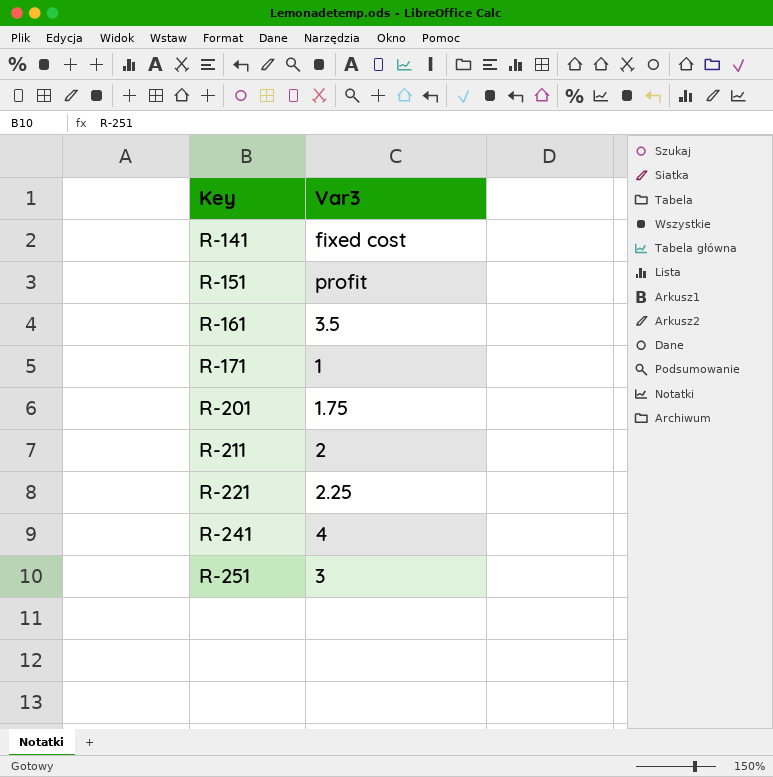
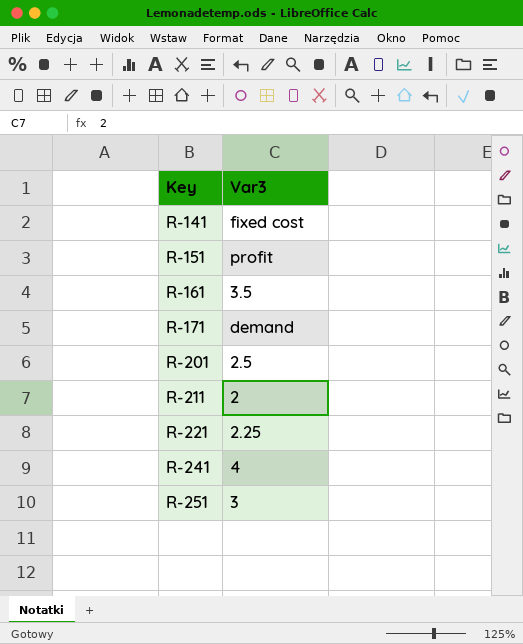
R-171 | Var3: 1 -> demand
R-201 | Var3: 1.75 -> 2.5

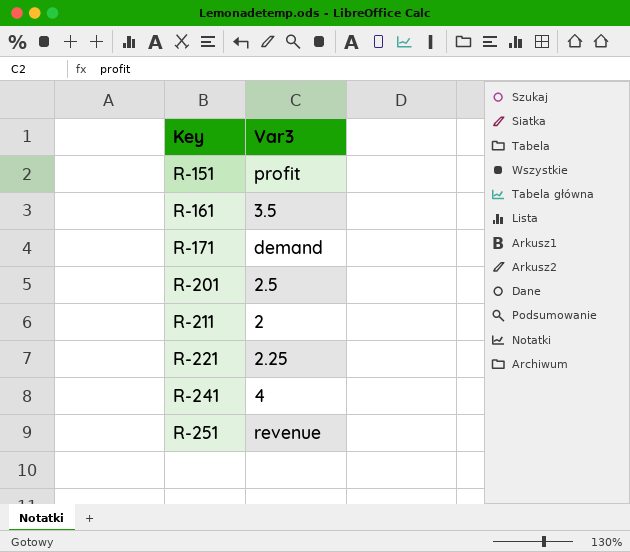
row R-141: fixed cost -> none
R-251 | Var3: 3 -> revenue

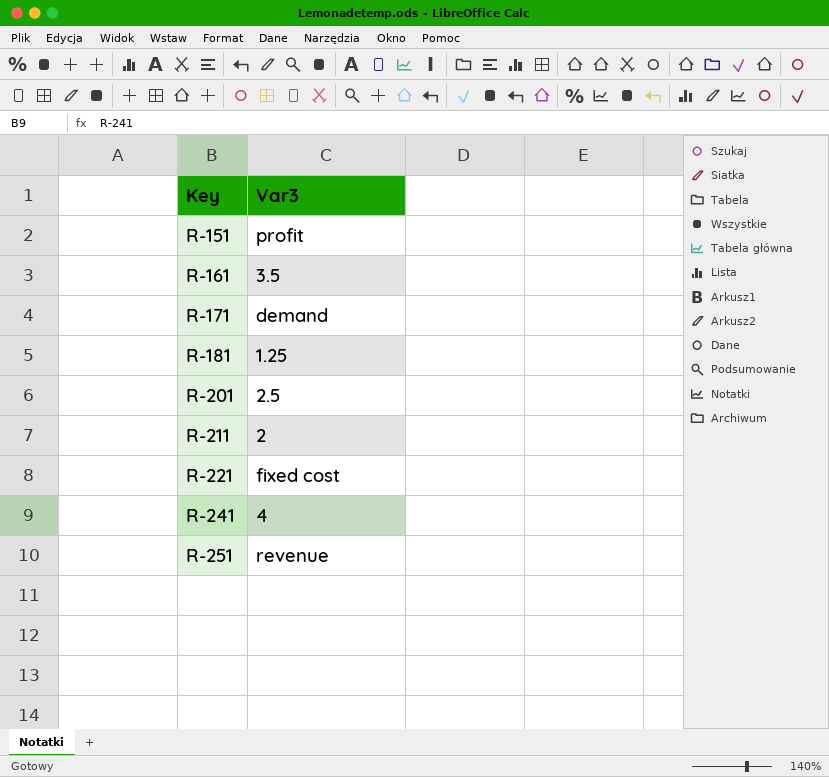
row R-181: none -> 1.25
R-221 | Var3: 2.25 -> fixed cost

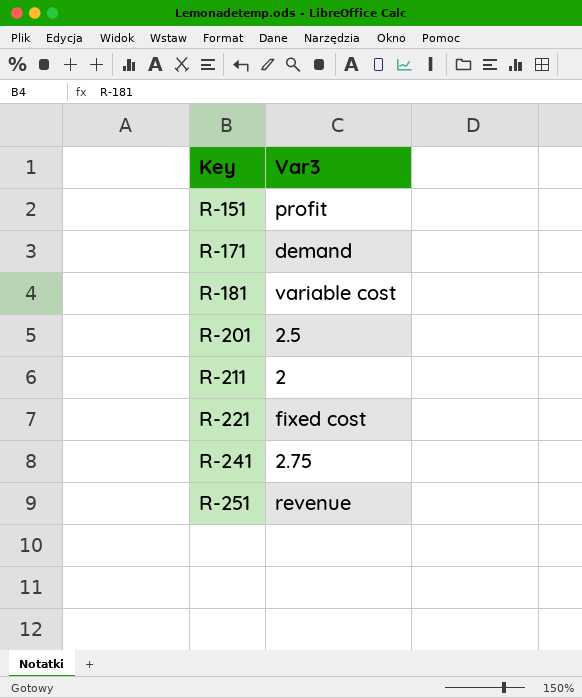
row R-161: 3.5 -> none
R-181 | Var3: 1.25 -> variable cost
R-241 | Var3: 4 -> 2.75

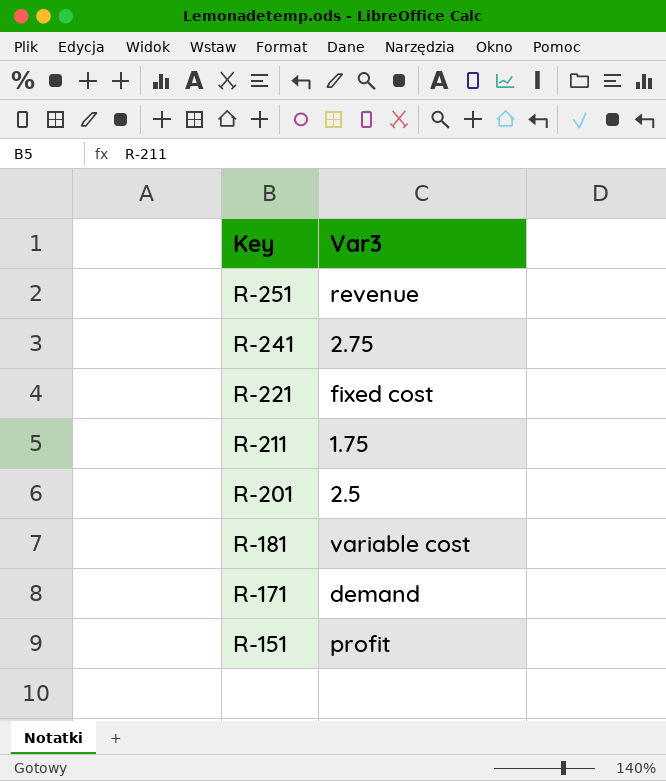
row order: Key ascending -> Key descending
R-211 | Var3: 2 -> 1.75

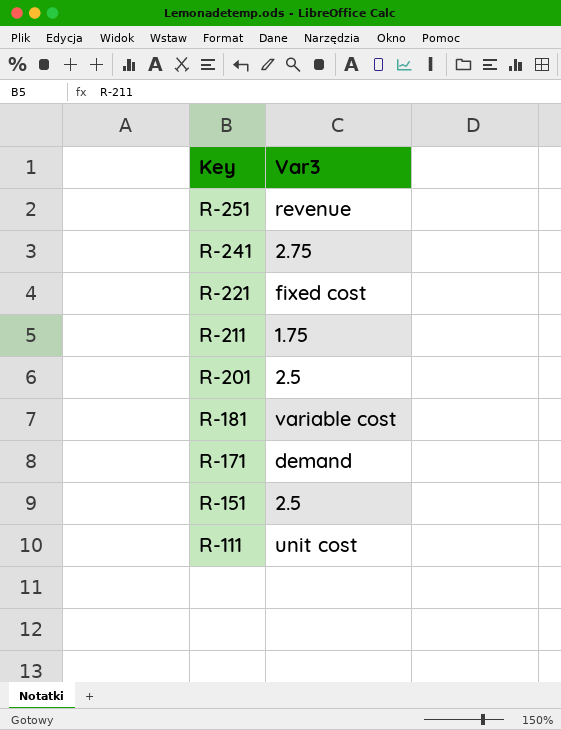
R-151 | Var3: profit -> 2.5
row R-111: none -> unit cost

